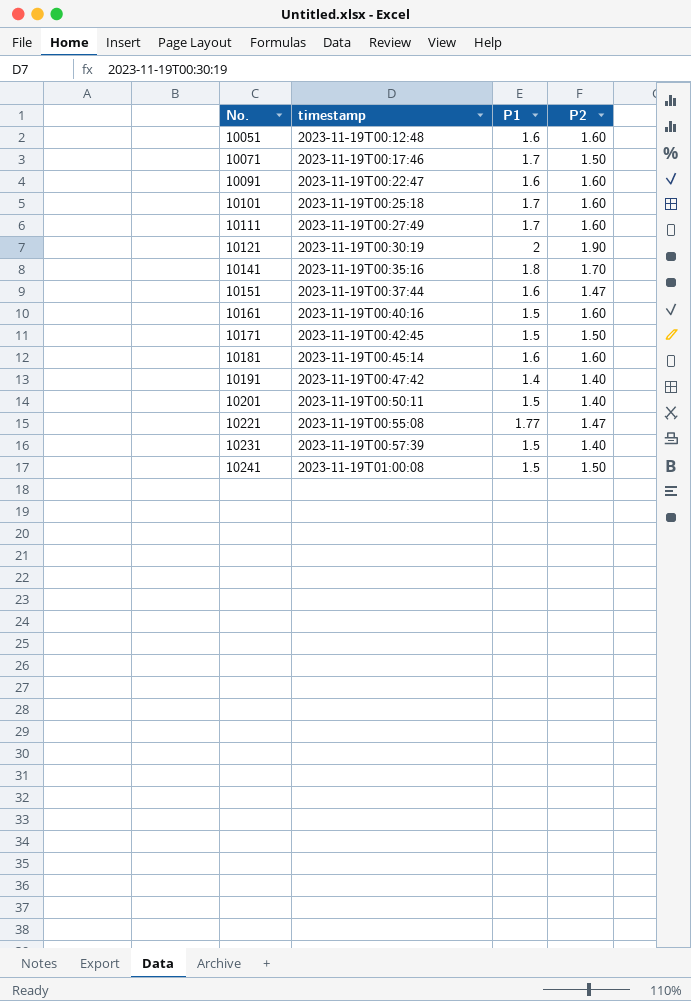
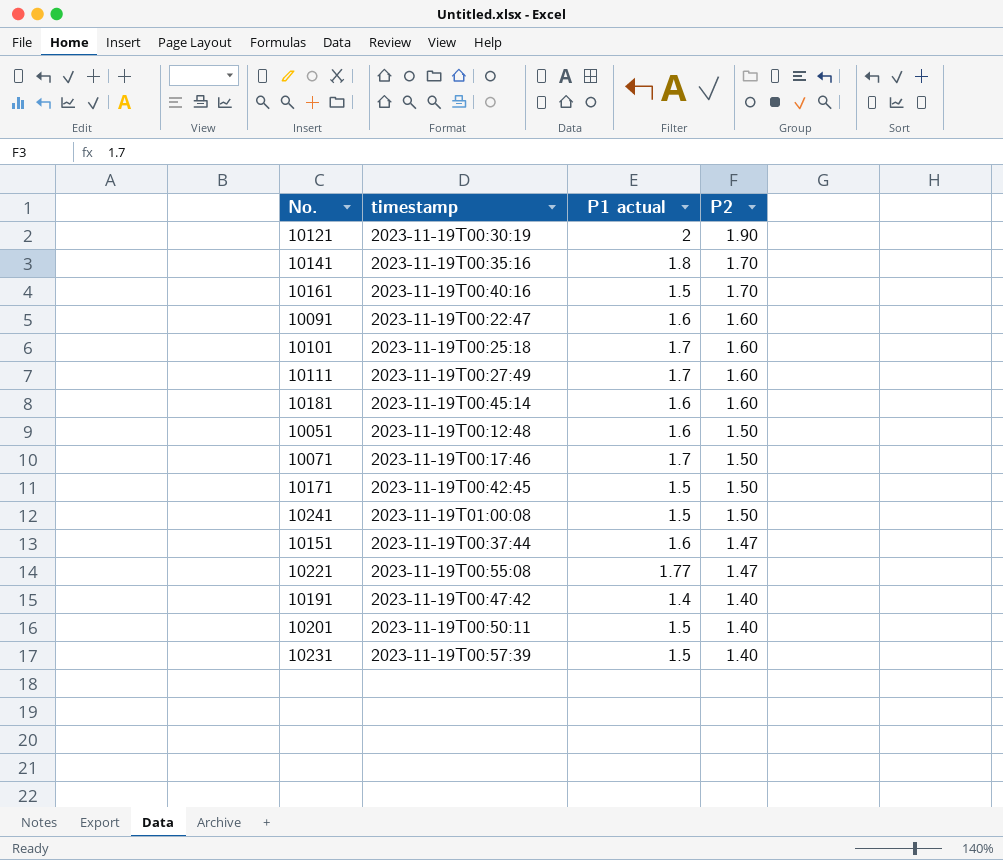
row order: No. ascending -> P2 descending
column name: P1 -> P1 actual
10161 | P2: 1.60 -> 1.70
10051 | P2: 1.60 -> 1.50

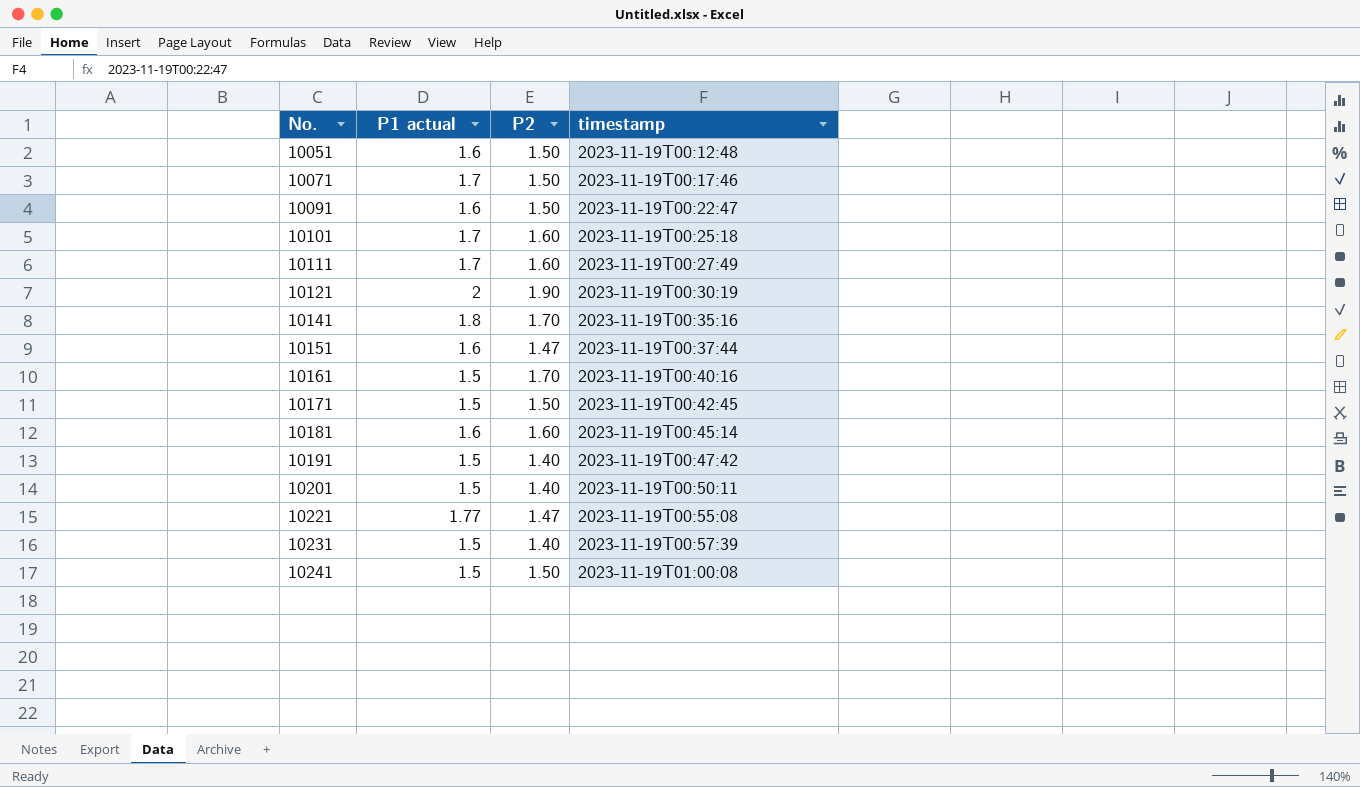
row order: P2 descending -> No. ascending
column timestamp | position: 2 -> 4
10091 | P2: 1.60 -> 1.50
10191 | P1 actual: 1.4 -> 1.5

